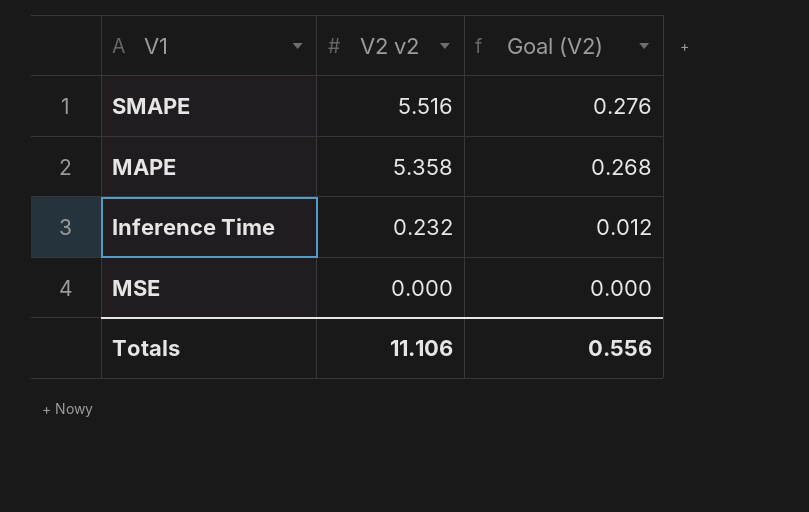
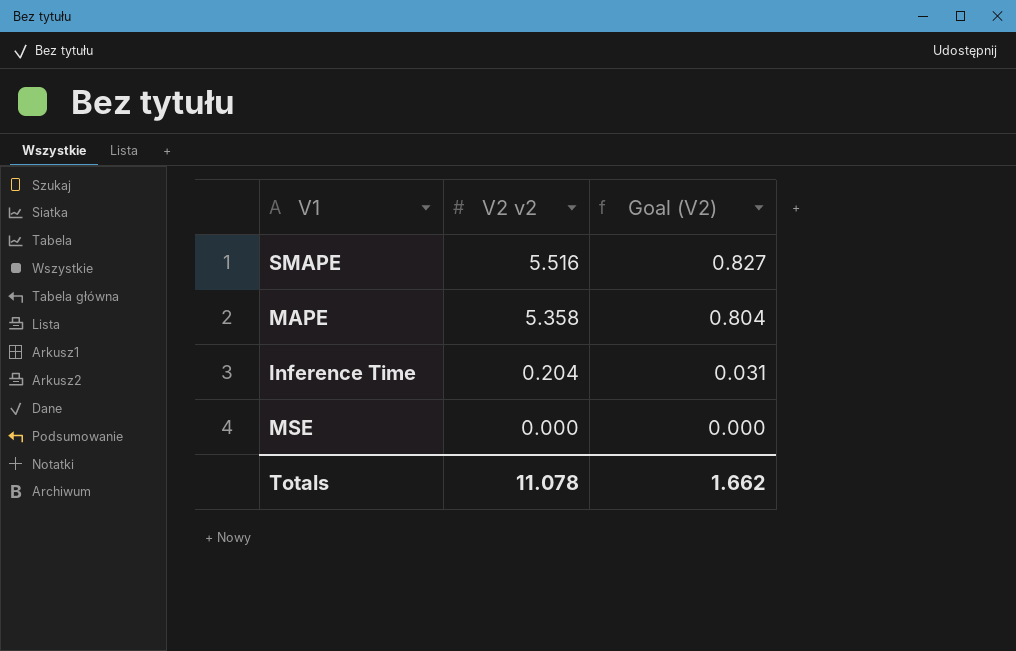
column Goal (V2) | formula: [V2 v2] * 0.05 -> [V2 v2] * 0.15
Inference Time | V2 v2: 0.232 -> 0.204
Totals | V2 v2: 11.106 -> 11.078
Totals | Goal (V2): 0.556 -> 1.662

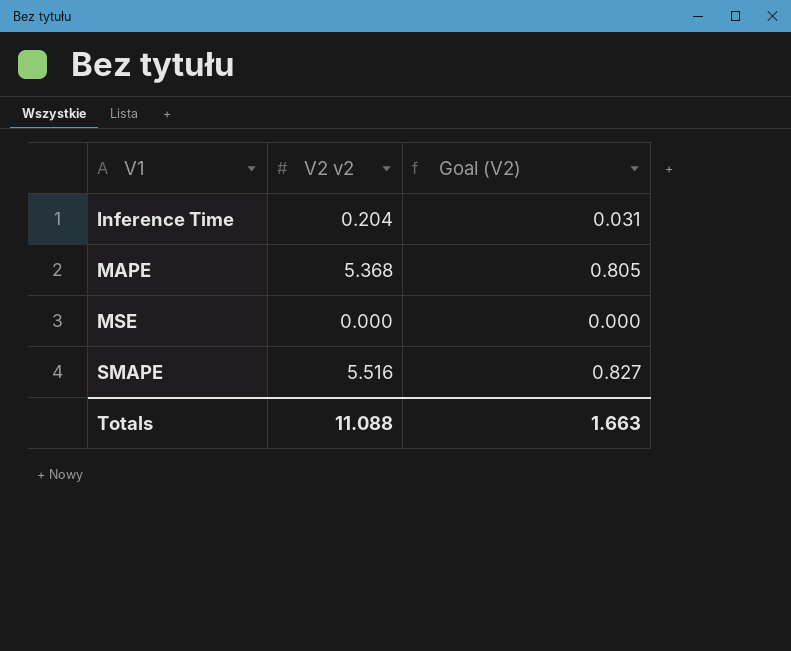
row order: V2 v2 descending -> V1 ascending
MAPE | V2 v2: 5.358 -> 5.368
MAPE | Goal (V2): 0.804 -> 0.805
Totals | V2 v2: 11.078 -> 11.088
Totals | Goal (V2): 1.662 -> 1.663

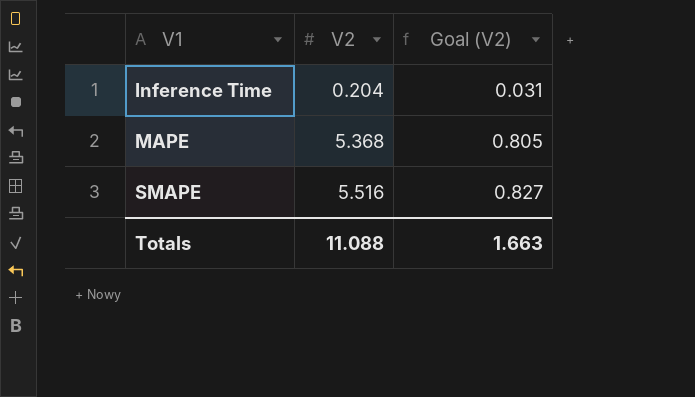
column name: V2 v2 -> V2
row MSE: 0.000 | 0.000 -> none

